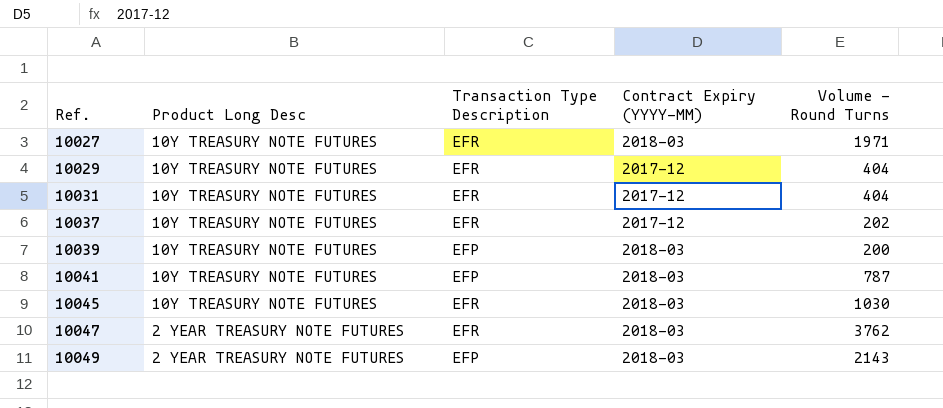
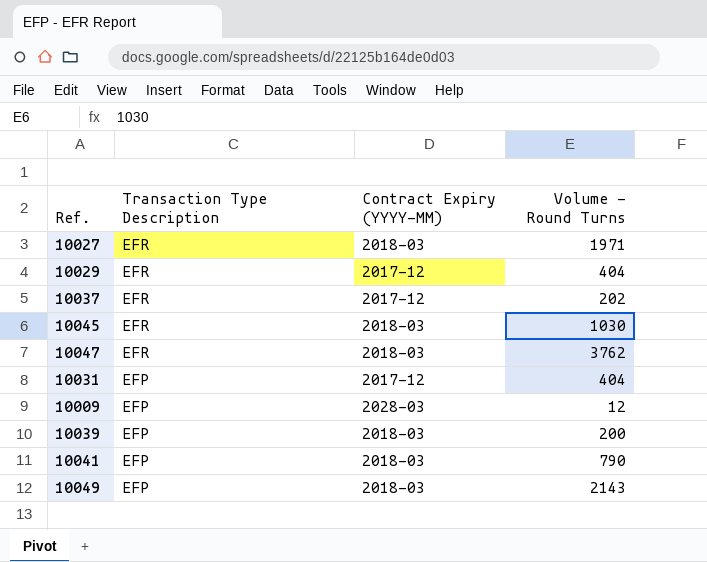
row order: Ref. ascending -> Transaction Type Description descending
column Product Long Desc | position: 2 -> none
10031 | Transaction Type Description: EFR -> EFP
row 10009: none -> EFP | 2028-03 | 12
10041 | Volume - Round Turns: 787 -> 790

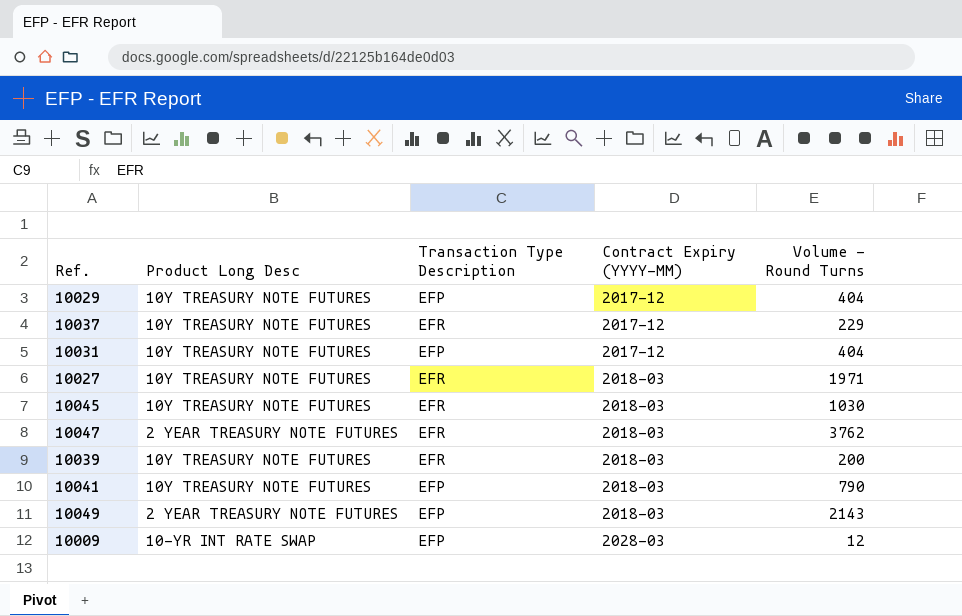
row order: Transaction Type Description descending -> Contract Expiry (YYYY-MM) ascending
column Product Long Desc | position: none -> 2
10029 | Transaction Type Description: EFR -> EFP
10037 | Volume - Round Turns: 202 -> 229
10039 | Transaction Type Description: EFP -> EFR

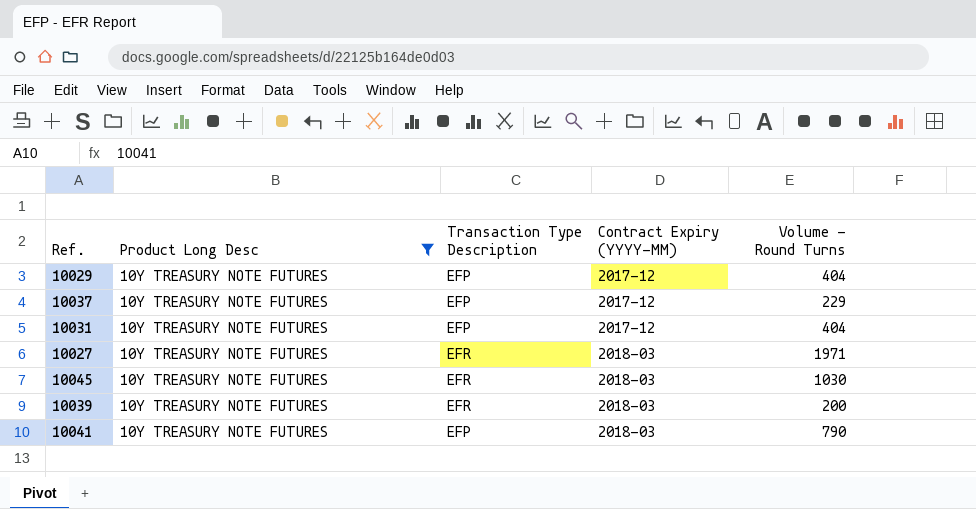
filter: none -> Product Long Desc = 10Y TREASURY NOTE FUTURES
10037 | Transaction Type Description: EFR -> EFP

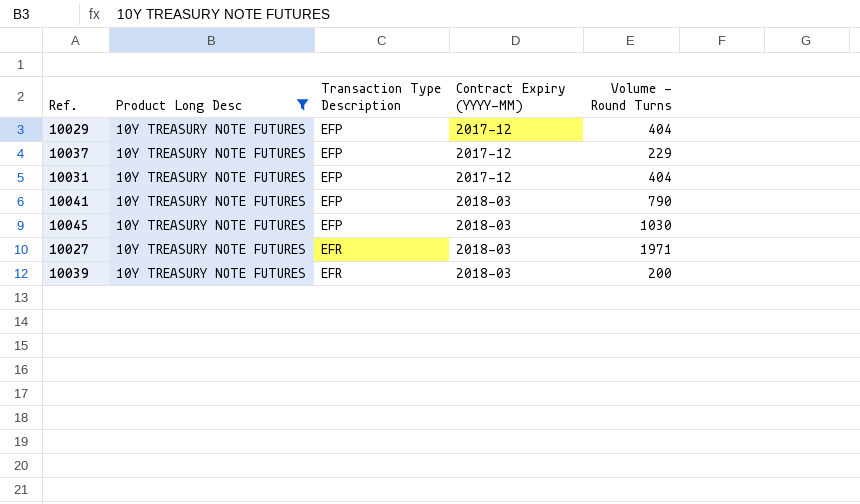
row order: Contract Expiry (YYYY-MM) ascending -> Transaction Type Description ascending
10045 | Transaction Type Description: EFR -> EFP

